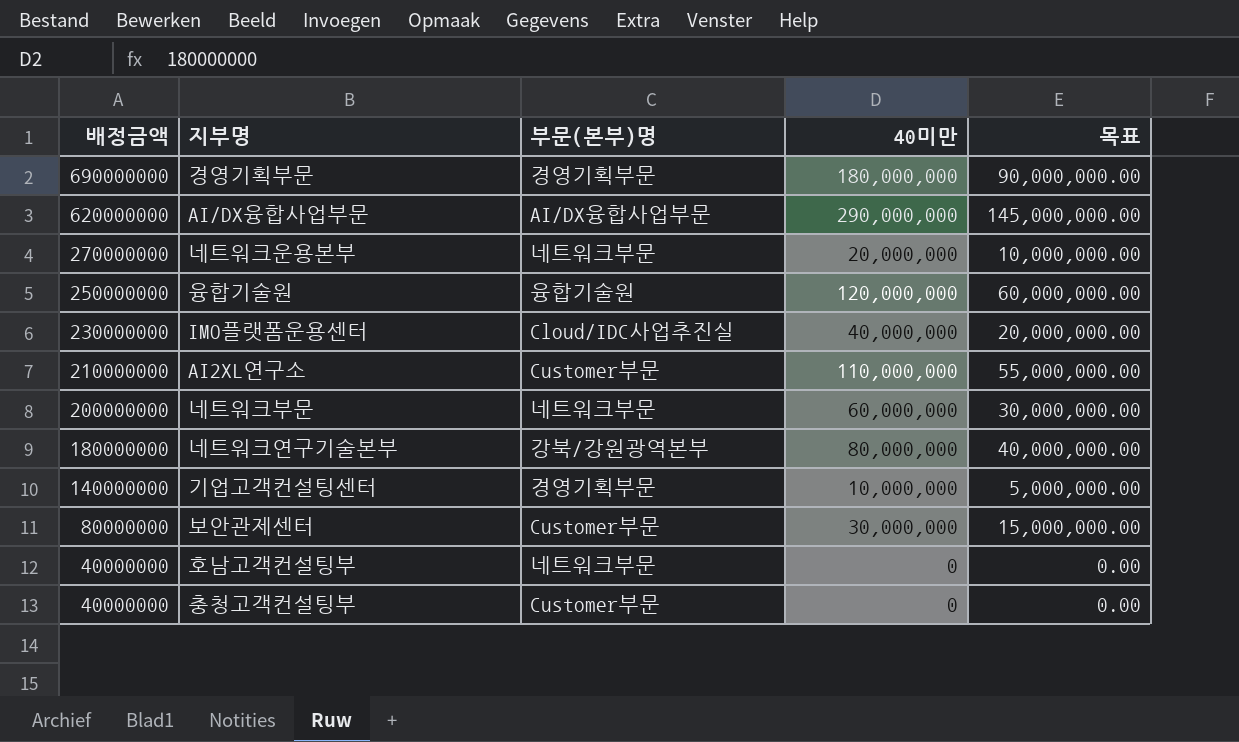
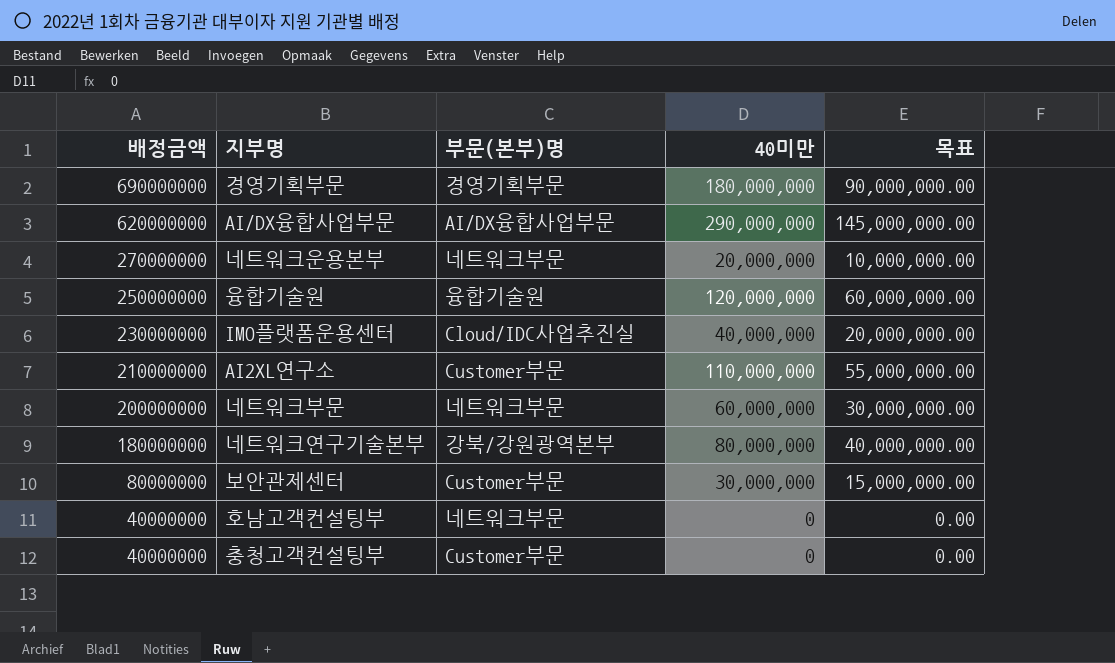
row 기업고객컨설팅센터: 140000000 | 경영기획부문 | 10,000,000 | 5,000,000.00 -> none

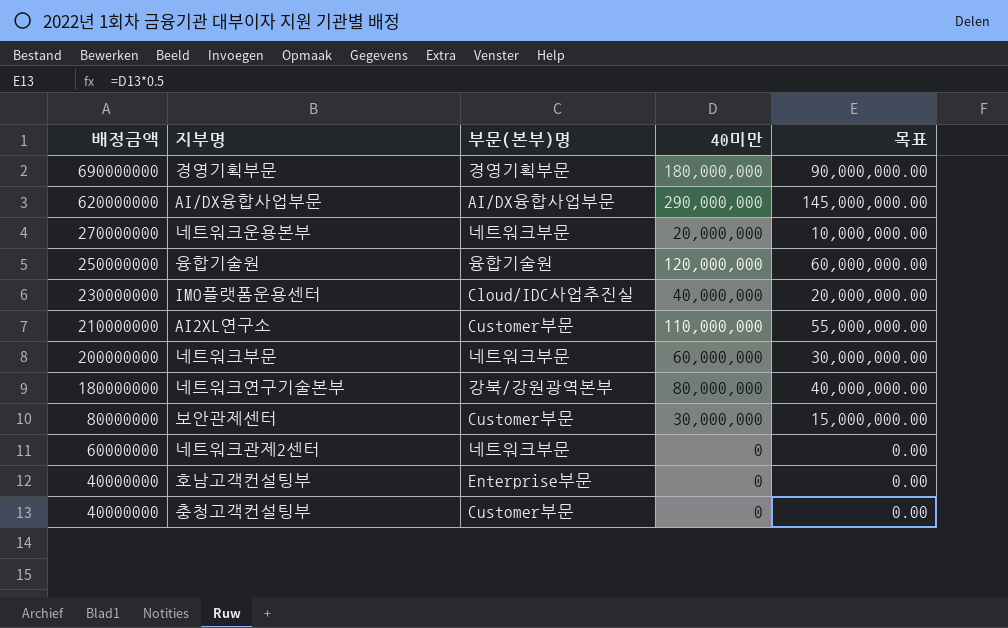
row 네트워크관제2센터: none -> 60000000 | 네트워크부문 | 0 | 0.00
호남고객컨설팅부 | 부문(본부)명: 네트워크부문 -> Enterprise부문

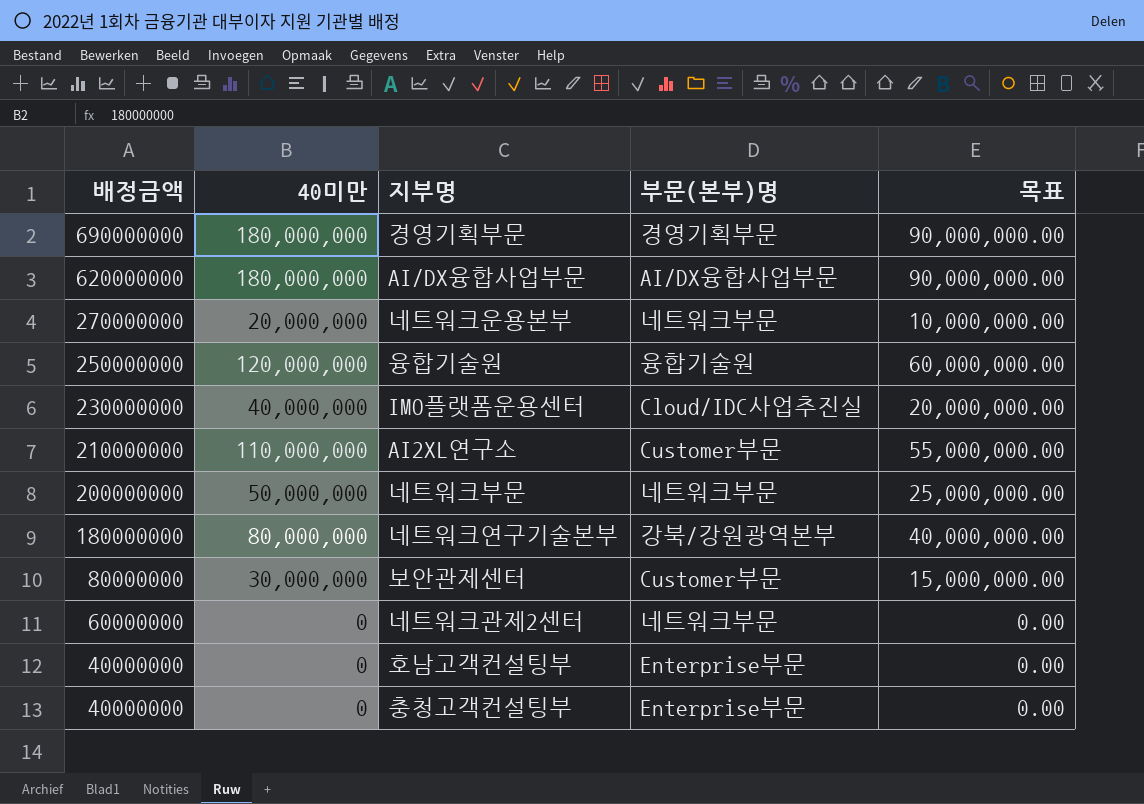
column 40미만 | position: 4 -> 2
AI/DX융합사업부문 | 40미만: 290,000,000 -> 180,000,000
AI/DX융합사업부문 | 목표: 145,000,000.00 -> 90,000,000.00
네트워크부문 | 40미만: 60,000,000 -> 50,000,000
네트워크부문 | 목표: 30,000,000.00 -> 25,000,000.00
충청고객컨설팅부 | 부문(본부)명: Customer부문 -> Enterprise부문

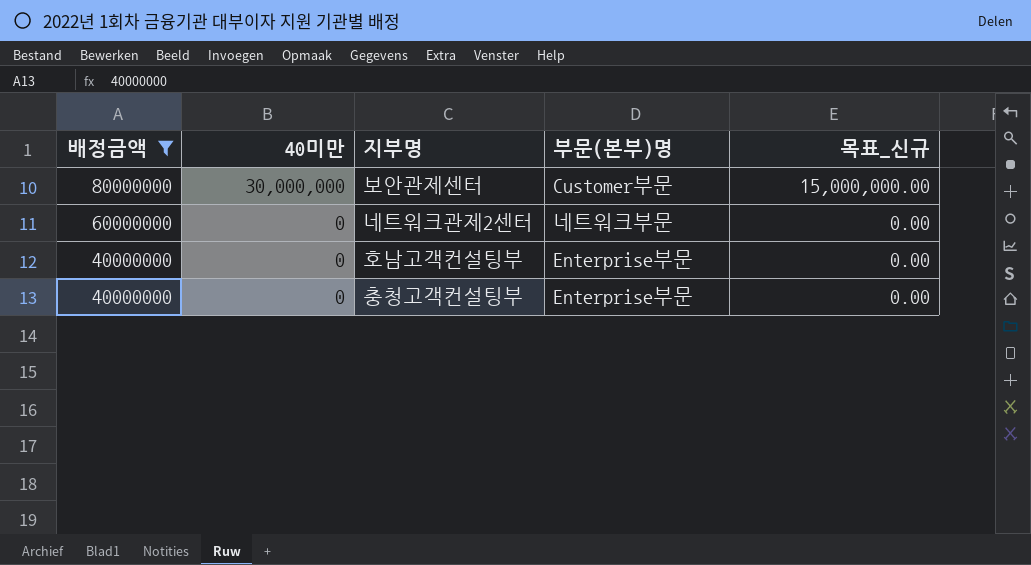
filter: none -> 배정금액 <= 80000000
column name: 목표 -> 목표_신규

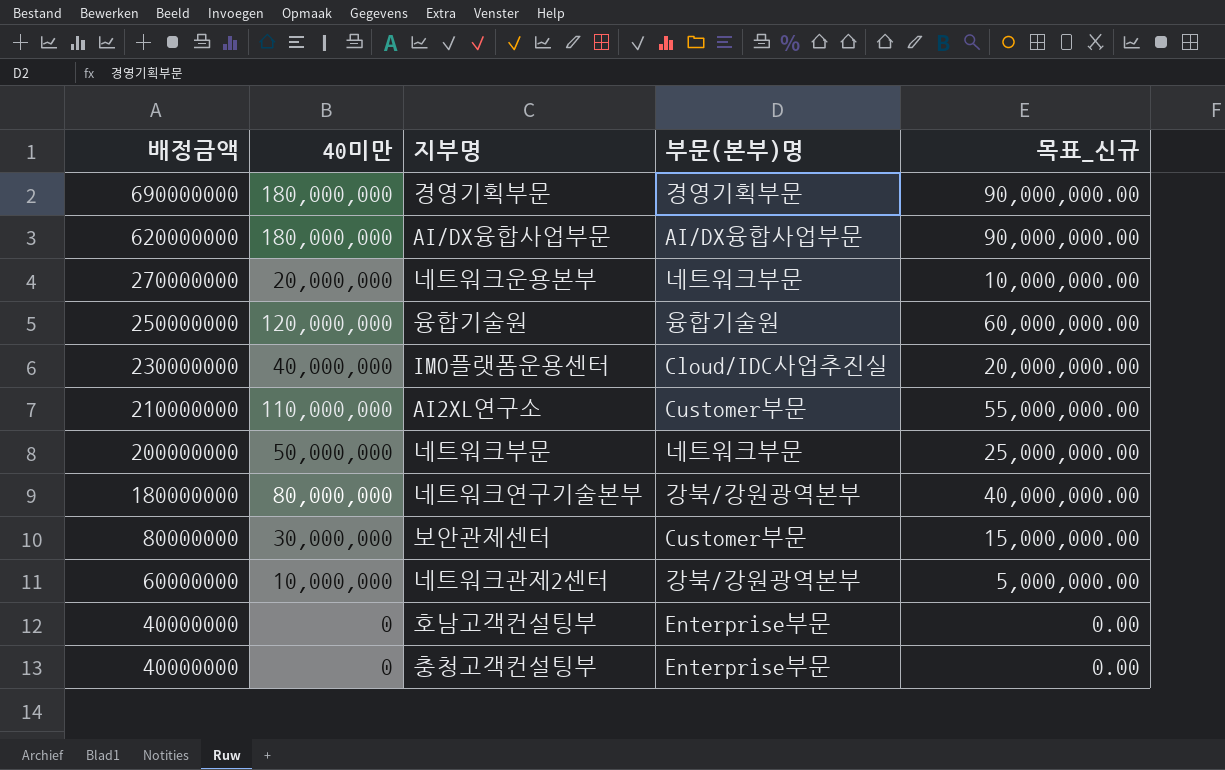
filter: 배정금액 <= 80000000 -> none
네트워크관제2센터 | 40미만: 0 -> 10,000,000
네트워크관제2센터 | 부문(본부)명: 네트워크부문 -> 강북/강원광역본부
네트워크관제2센터 | 목표_신규: 0.00 -> 5,000,000.00

